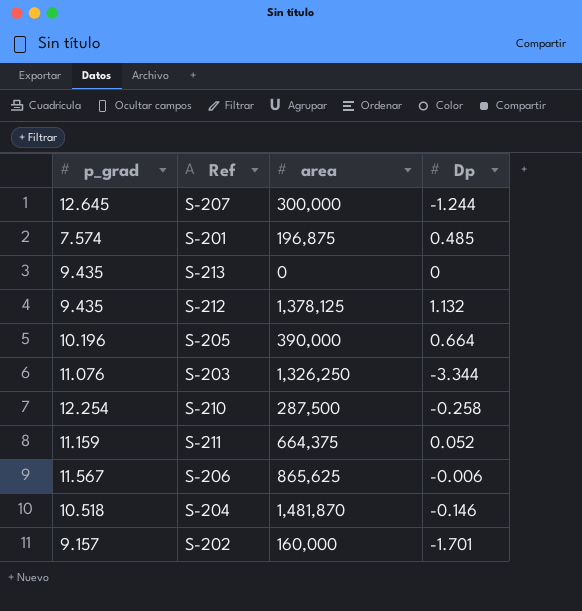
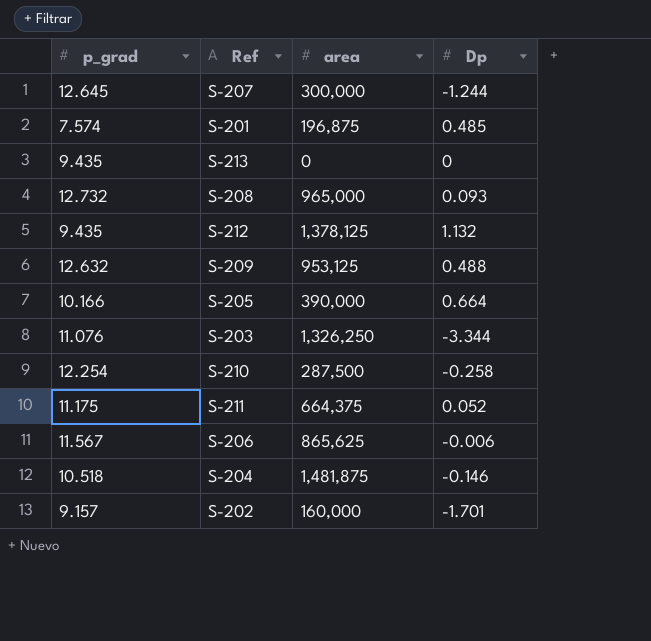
row S-208: none -> 12.732 | 965,000 | 0.093
row S-209: none -> 12.632 | 953,125 | 0.488
S-205 | p_grad: 10.196 -> 10.166
S-211 | p_grad: 11.159 -> 11.175
S-204 | area: 1,481,870 -> 1,481,875

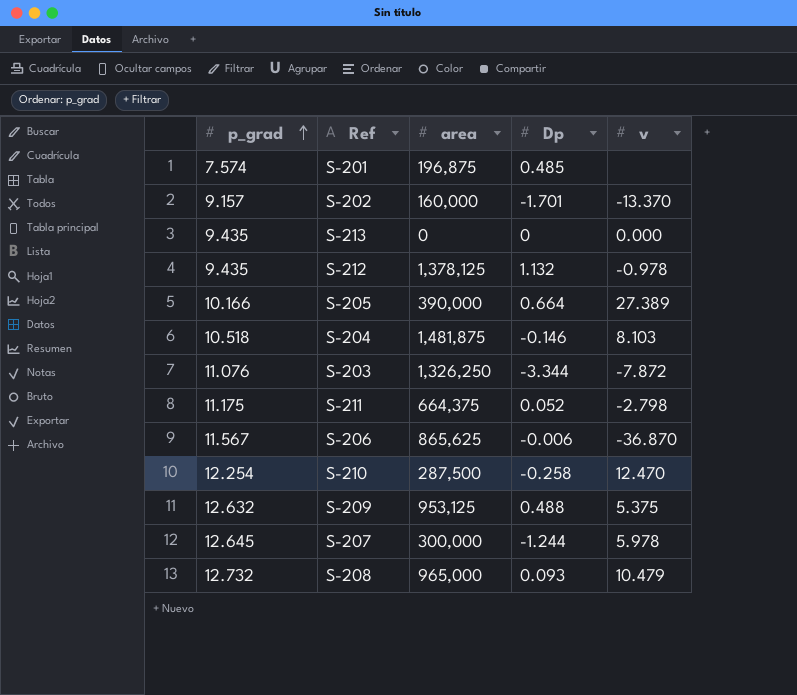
row order: none -> p_grad ascending
column v | position: none -> 5

